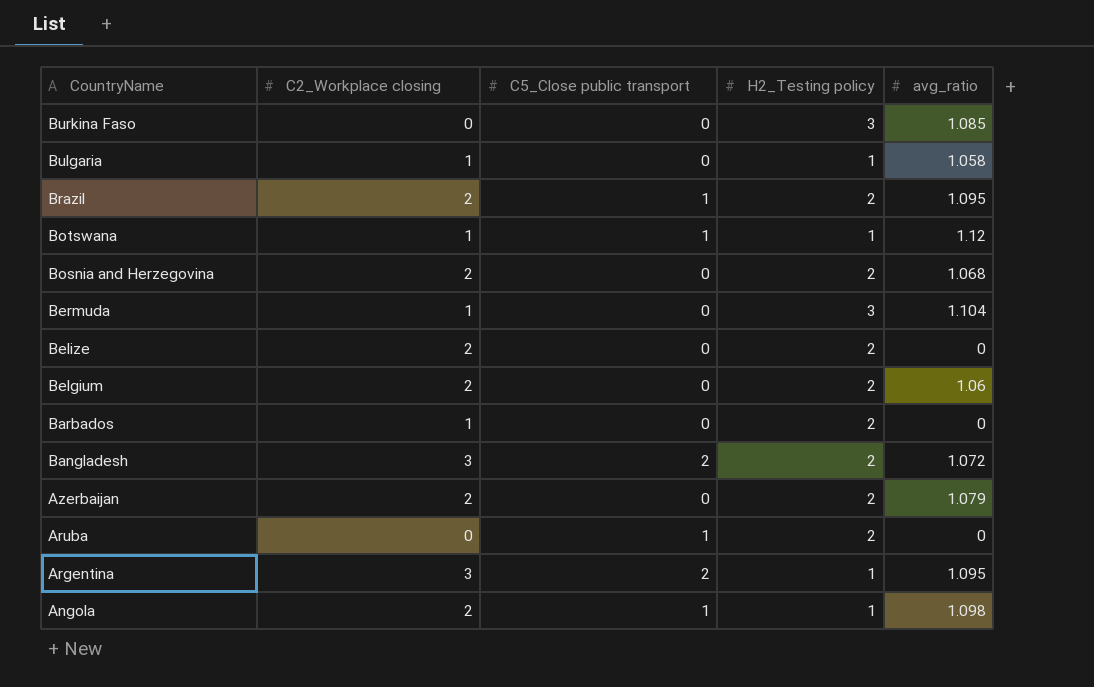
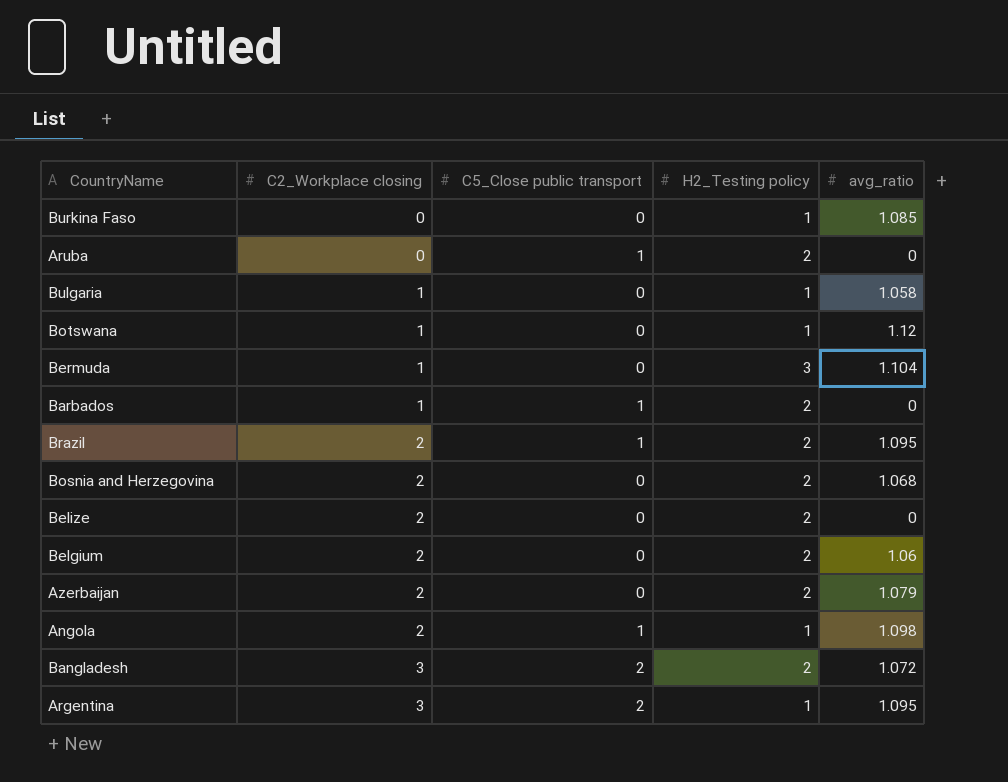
row order: CountryName descending -> C2_Workplace closing ascending
Burkina Faso | H2_Testing policy: 3 -> 1
Botswana | C5_Close public transport: 1 -> 0
Barbados | C5_Close public transport: 0 -> 1

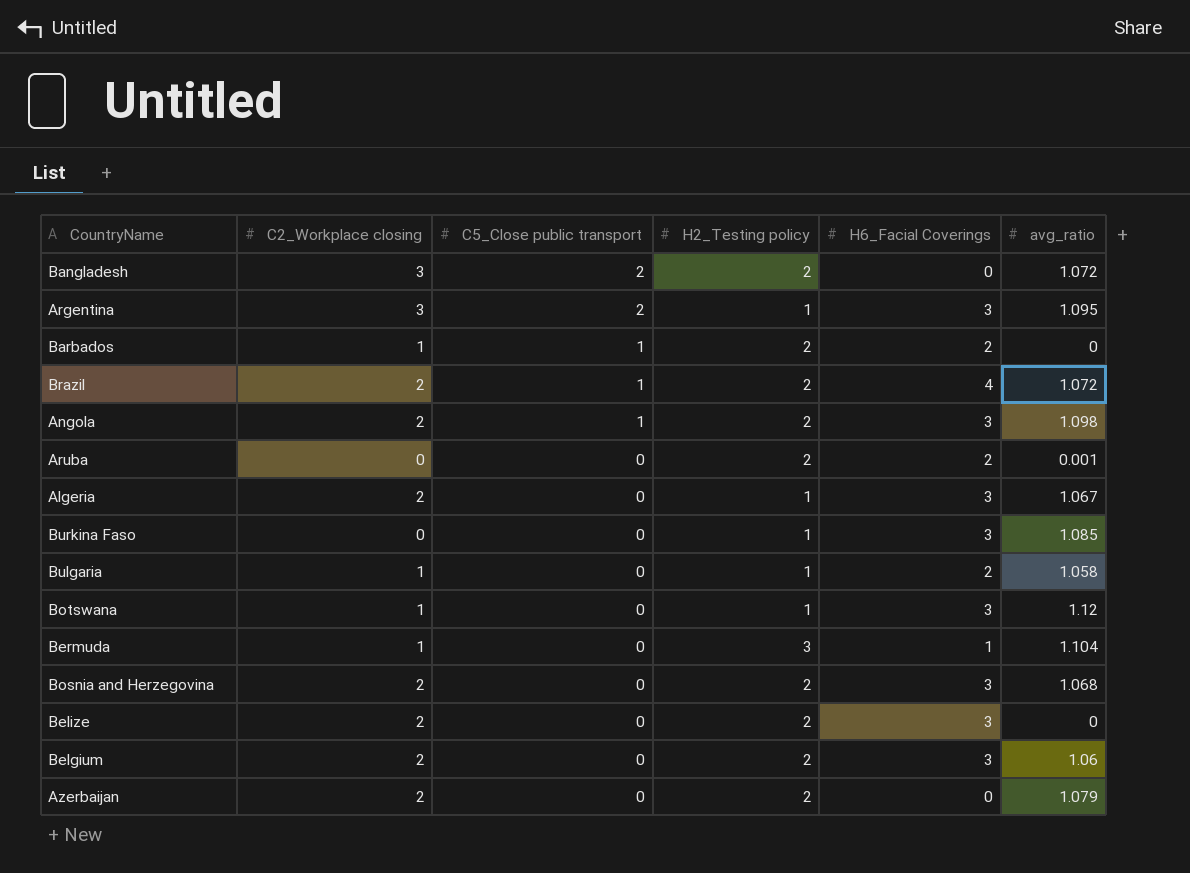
row order: C2_Workplace closing ascending -> C5_Close public transport descending
column H6_Facial Coverings | position: none -> 5
Brazil | avg_ratio: 1.095 -> 1.072
Angola | H2_Testing policy: 1 -> 2
Aruba | C5_Close public transport: 1 -> 0
Aruba | avg_ratio: 0 -> 0.001
row Algeria: none -> 2 | 0 | 1 | 3 | 1.067

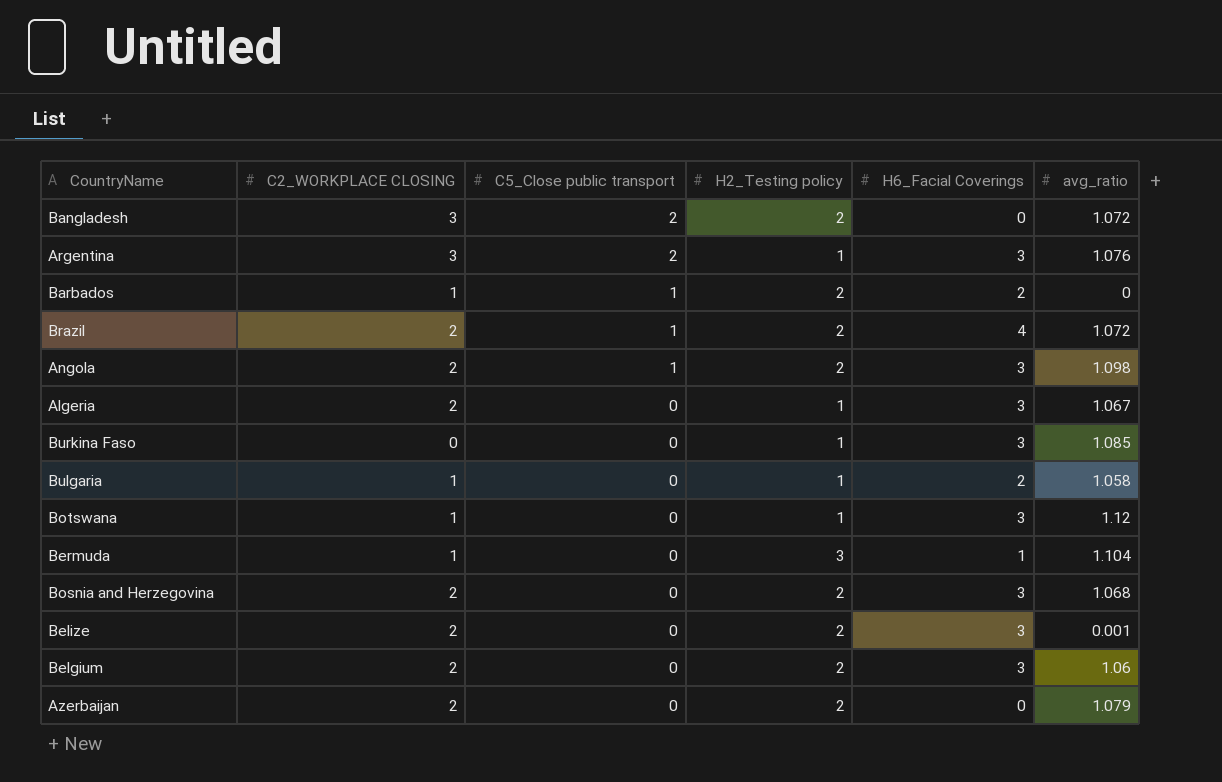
column name: C2_Workplace closing -> C2_WORKPLACE CLOSING
row Aruba: 0 | 0 | 2 | 2 | 0.001 -> none
Argentina | avg_ratio: 1.095 -> 1.076
Belize | avg_ratio: 0 -> 0.001

